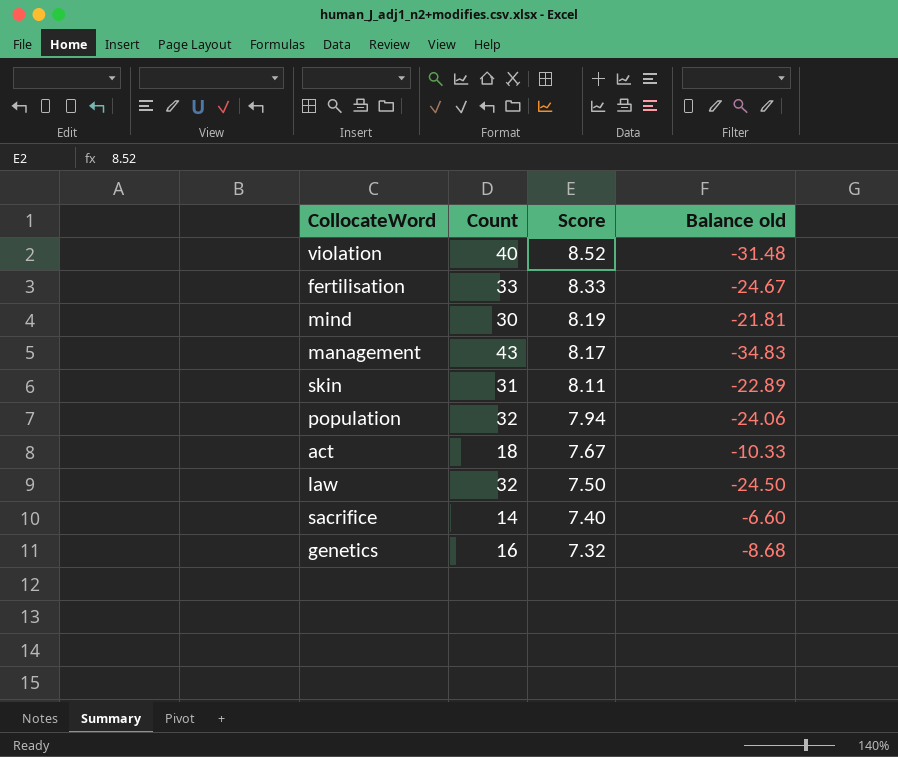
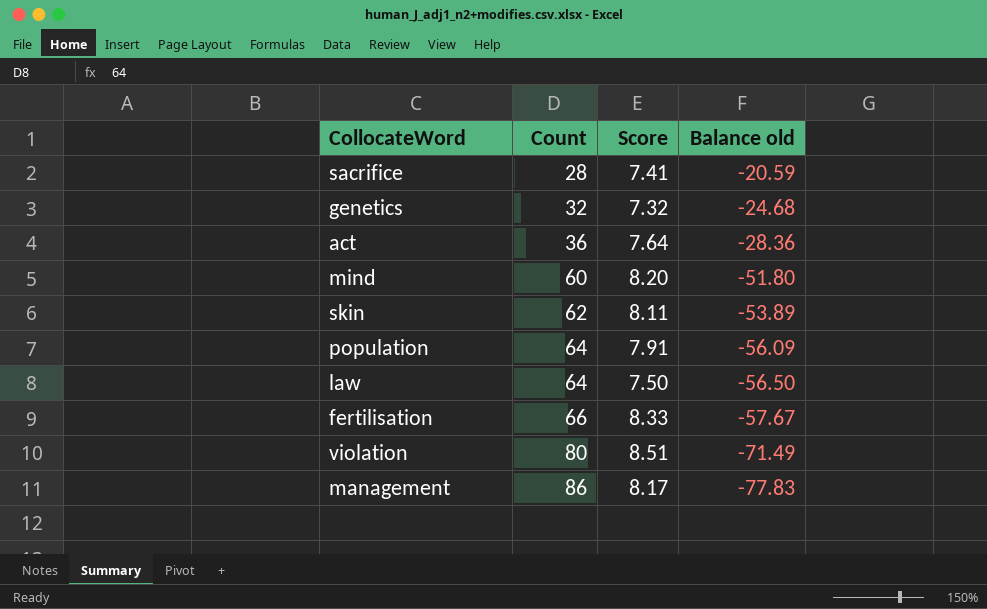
row order: Score descending -> Count ascending
sacrifice | Count: 14 -> 28
sacrifice | Score: 7.40 -> 7.41
sacrifice | Balance old: -6.60 -> -20.59
genetics | Count: 16 -> 32
genetics | Balance old: -8.68 -> -24.68
act | Count: 18 -> 36
act | Score: 7.67 -> 7.64
act | Balance old: -10.33 -> -28.36
mind | Count: 30 -> 60
mind | Score: 8.19 -> 8.20
mind | Balance old: -21.81 -> -51.80
skin | Count: 31 -> 62
skin | Balance old: -22.89 -> -53.89
population | Count: 32 -> 64
population | Score: 7.94 -> 7.91
population | Balance old: -24.06 -> -56.09
law | Count: 32 -> 64
law | Balance old: -24.50 -> -56.50
fertilisation | Count: 33 -> 66
fertilisation | Balance old: -24.67 -> -57.67
violation | Count: 40 -> 80
violation | Score: 8.52 -> 8.51
violation | Balance old: -31.48 -> -71.49
management | Count: 43 -> 86
management | Balance old: -34.83 -> -77.83

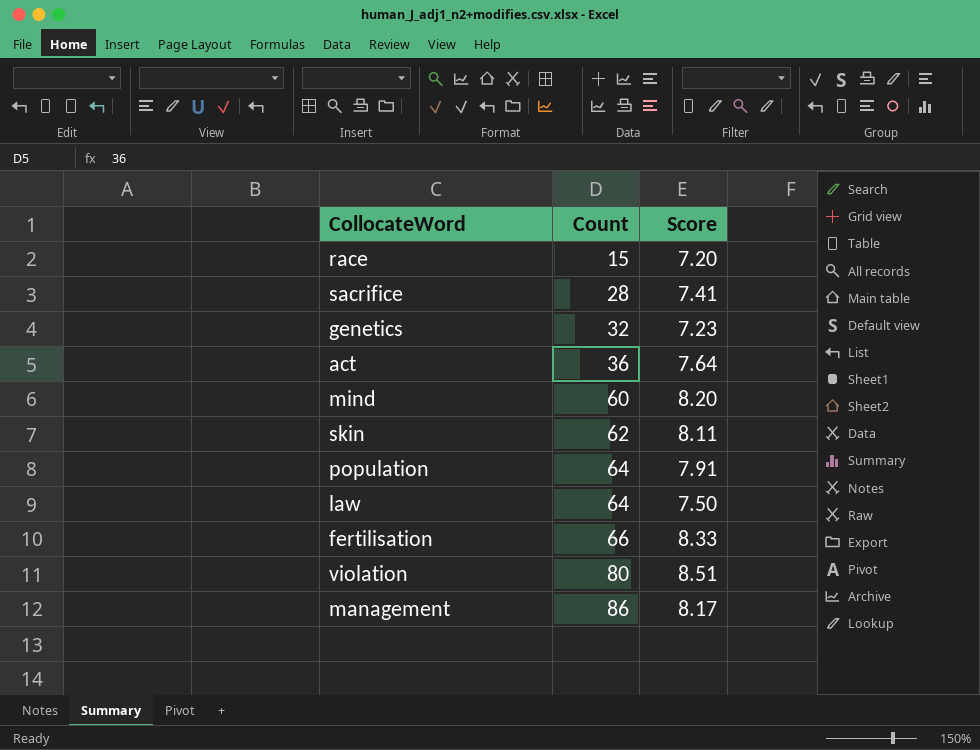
column Balance old | formula: [Score] - [Count] -> none
row race: none -> 15 | 7.20
genetics | Score: 7.32 -> 7.23

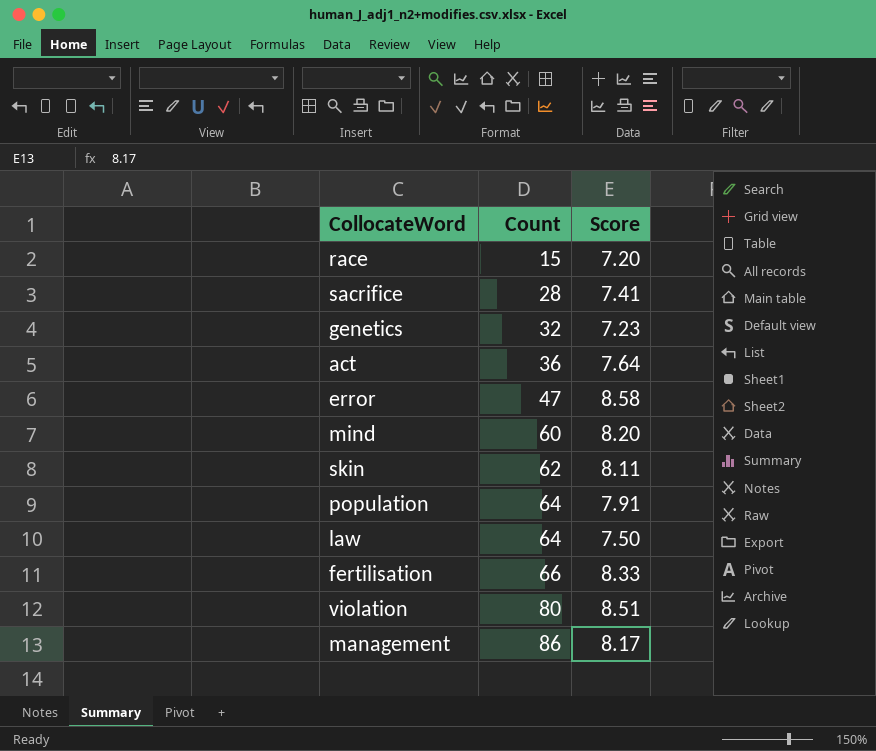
row error: none -> 47 | 8.58

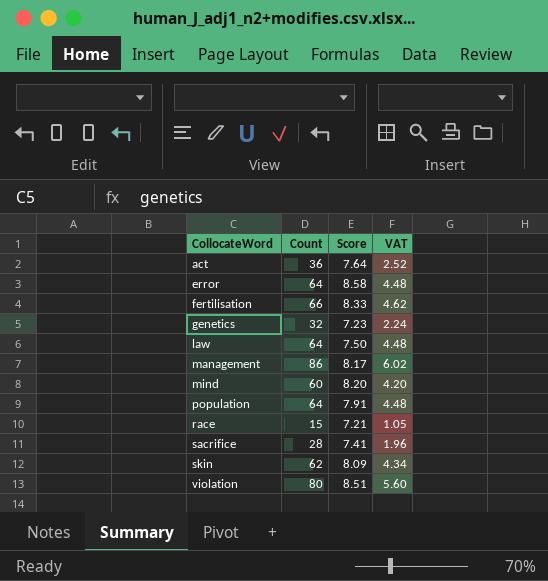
row order: Count ascending -> CollocateWord ascending
column VAT | formula: none -> [Count] * 0.07
error | Count: 47 -> 64
race | Score: 7.20 -> 7.21
skin | Score: 8.11 -> 8.09

